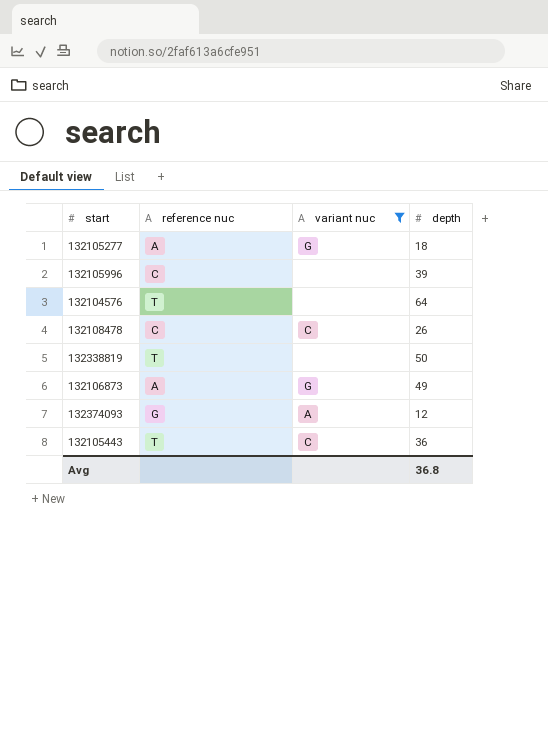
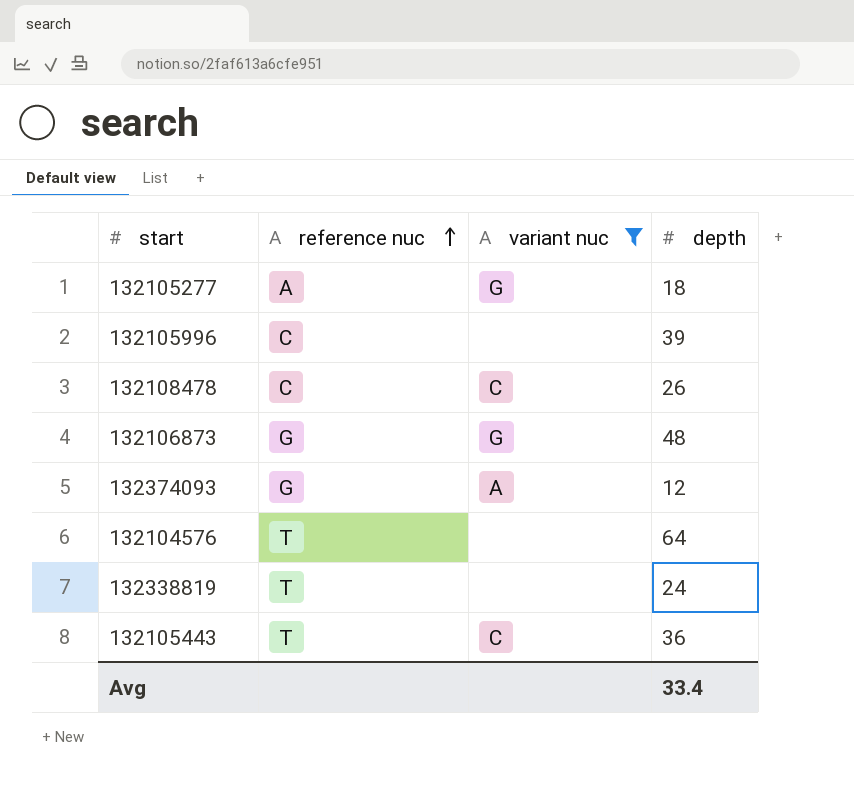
row order: none -> reference nuc ascending
132106873 | reference nuc: A -> G
132106873 | depth: 49 -> 48
132338819 | depth: 50 -> 24
Avg | depth: 36.8 -> 33.4

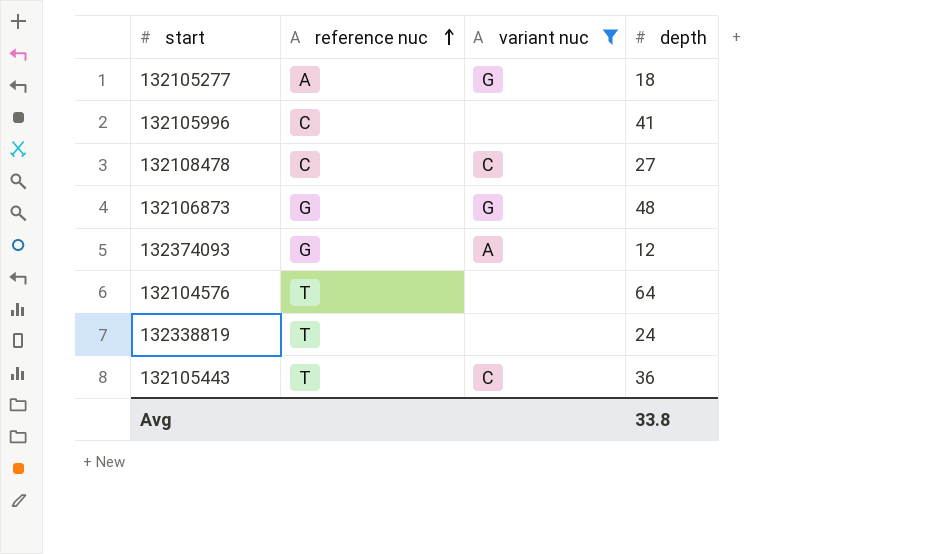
132105996 | depth: 39 -> 41
132108478 | depth: 26 -> 27
Avg | depth: 33.4 -> 33.8

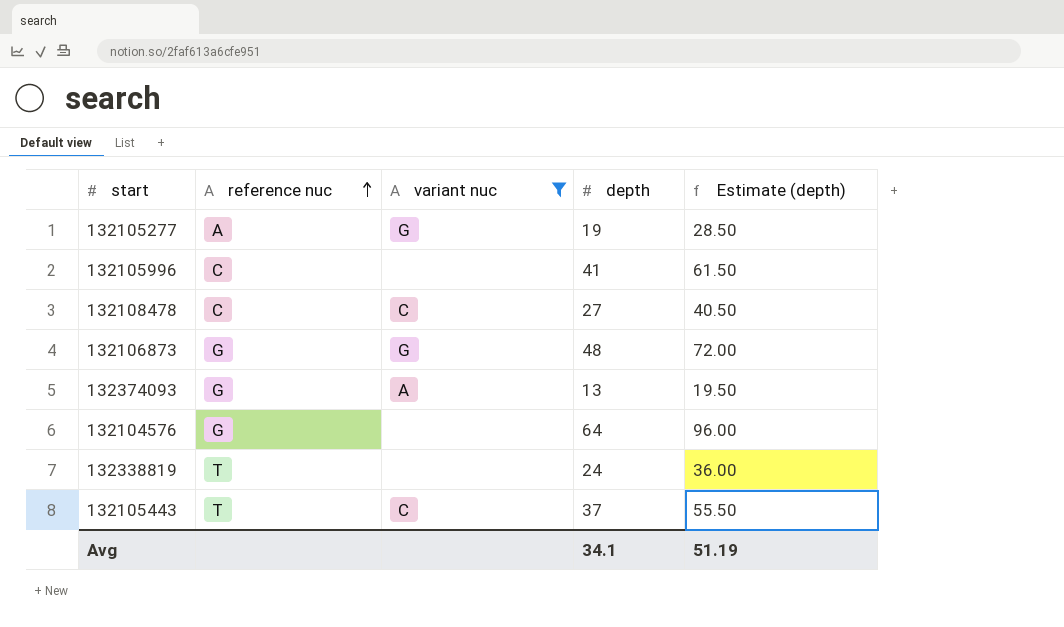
column Estimate (depth) | formula: none -> [depth] * 1.5
132105277 | depth: 18 -> 19
132374093 | depth: 12 -> 13
132104576 | reference nuc: T -> G
132105443 | depth: 36 -> 37
Avg | depth: 33.8 -> 34.1

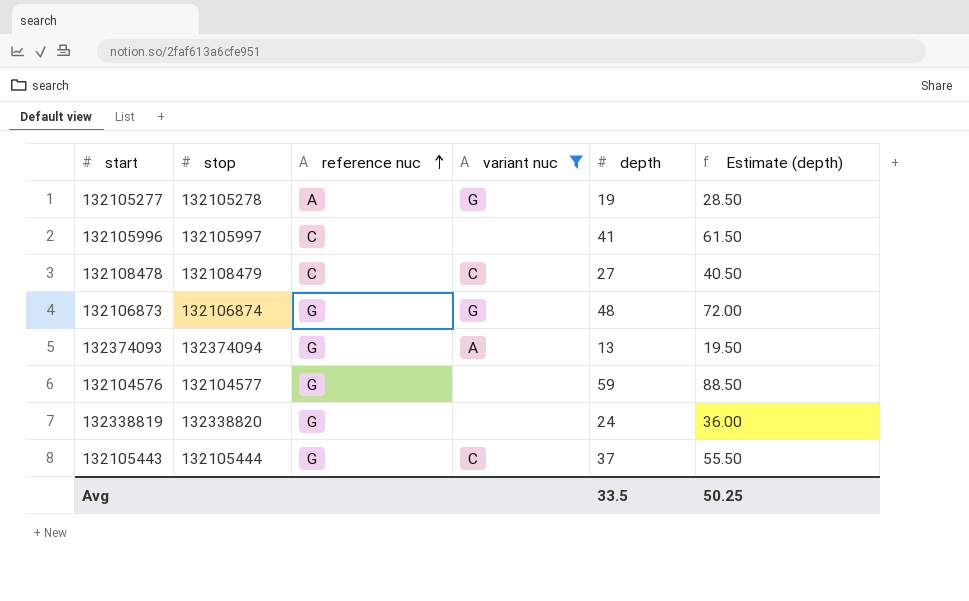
column stop | position: none -> 2
132104576 | depth: 64 -> 59
132104576 | Estimate (depth): 96.00 -> 88.50
132338819 | reference nuc: T -> G
132105443 | reference nuc: T -> G
Avg | depth: 34.1 -> 33.5
Avg | Estimate (depth): 51.19 -> 50.25

